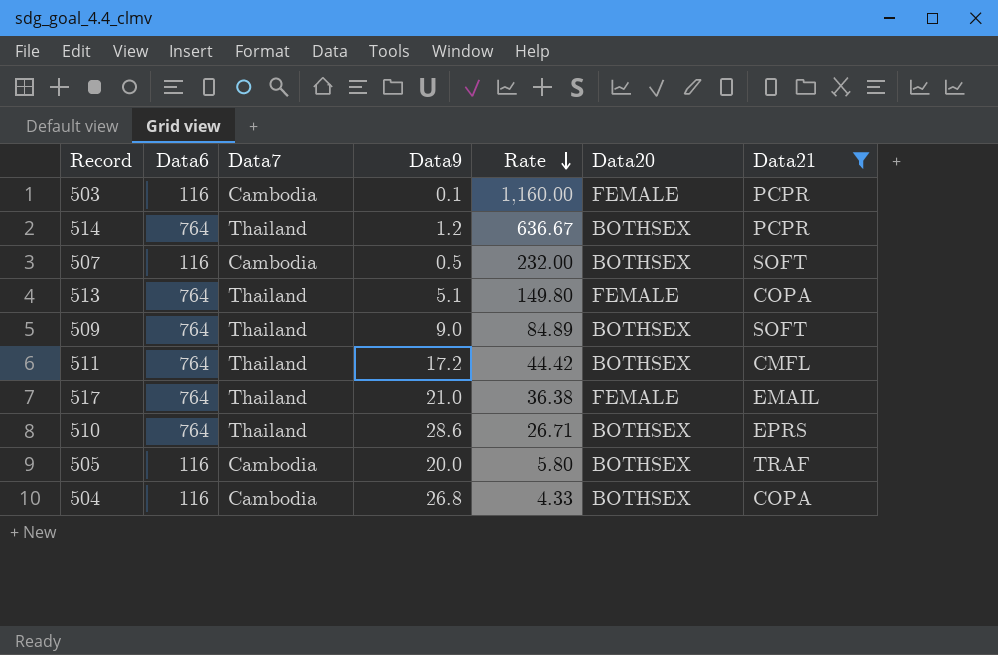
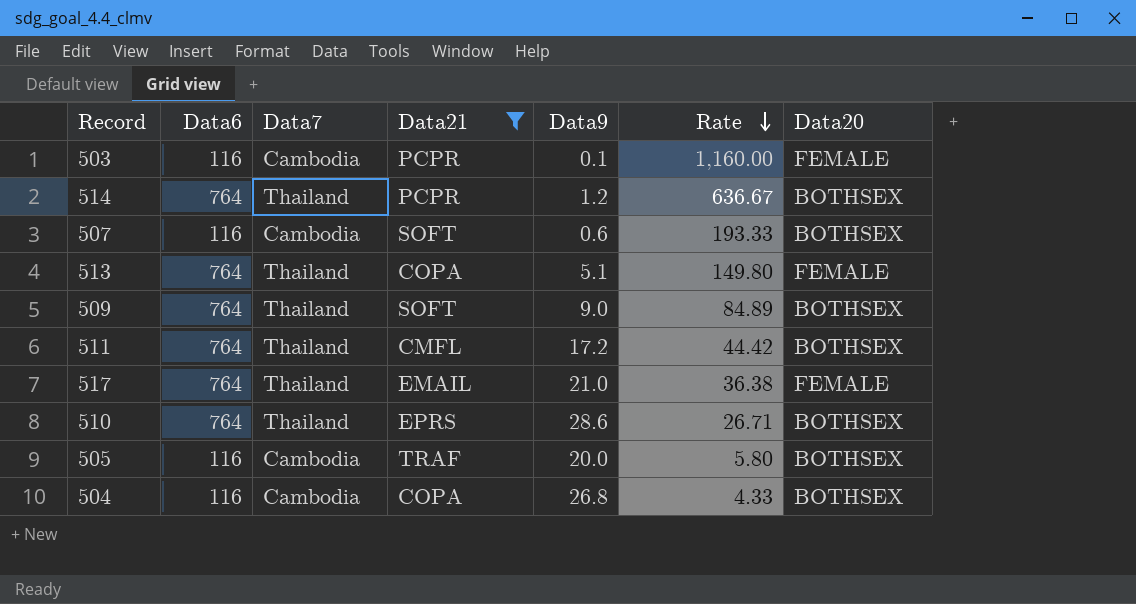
column Data21 | position: 7 -> 4
507 | Data9: 0.5 -> 0.6
507 | Rate: 232.00 -> 193.33

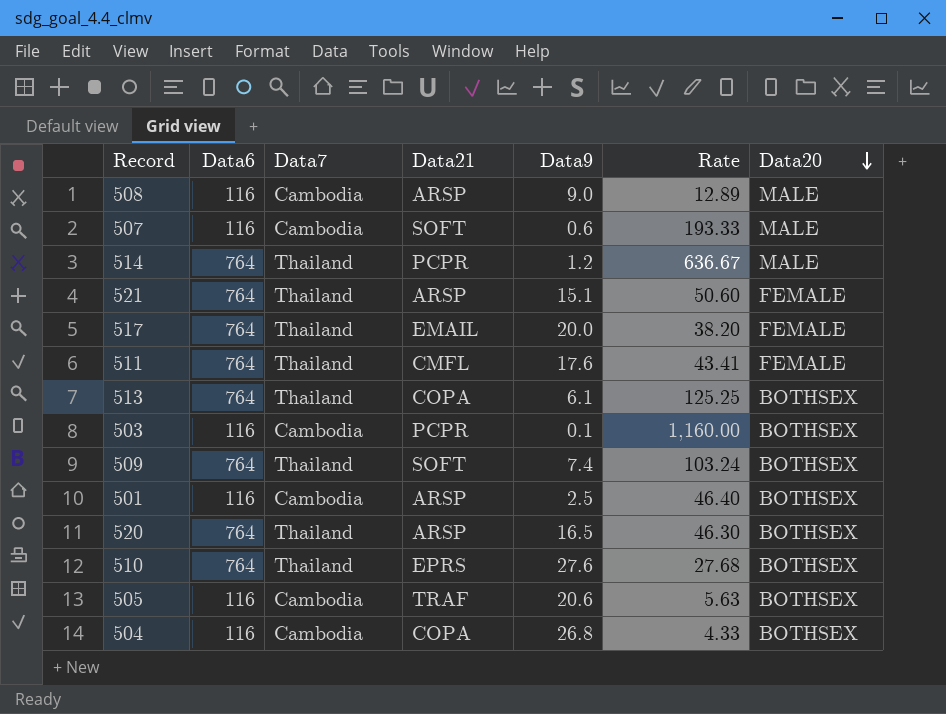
filter: Data21 != ARSP -> none
row order: Rate descending -> Data20 descending
507 | Data20: BOTHSEX -> MALE
514 | Data20: BOTHSEX -> MALE
517 | Data9: 21.0 -> 20.0
517 | Rate: 36.38 -> 38.20
511 | Data9: 17.2 -> 17.6
511 | Rate: 44.42 -> 43.41
511 | Data20: BOTHSEX -> FEMALE
513 | Data9: 5.1 -> 6.1
513 | Rate: 149.80 -> 125.25
513 | Data20: FEMALE -> BOTHSEX
503 | Data20: FEMALE -> BOTHSEX
509 | Data9: 9.0 -> 7.4
509 | Rate: 84.89 -> 103.24
510 | Data9: 28.6 -> 27.6
510 | Rate: 26.71 -> 27.68
505 | Data9: 20.0 -> 20.6
505 | Rate: 5.80 -> 5.63

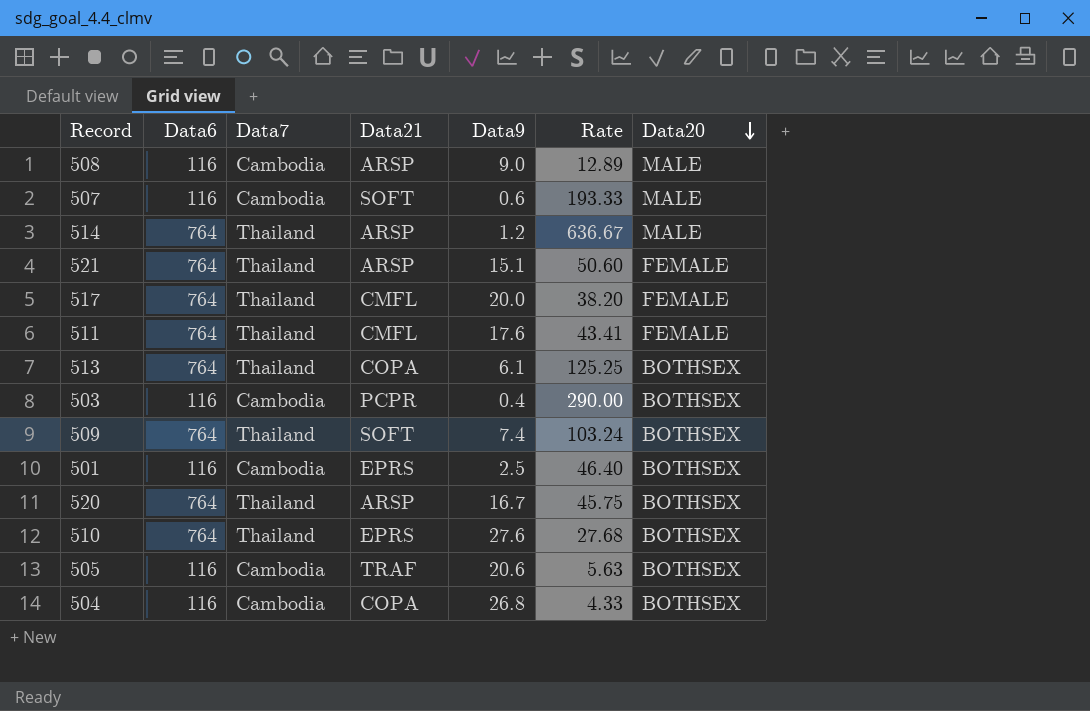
514 | Data21: PCPR -> ARSP
517 | Data21: EMAIL -> CMFL
503 | Data9: 0.1 -> 0.4
503 | Rate: 1,160.00 -> 290.00
501 | Data21: ARSP -> EPRS
520 | Data9: 16.5 -> 16.7
520 | Rate: 46.30 -> 45.75

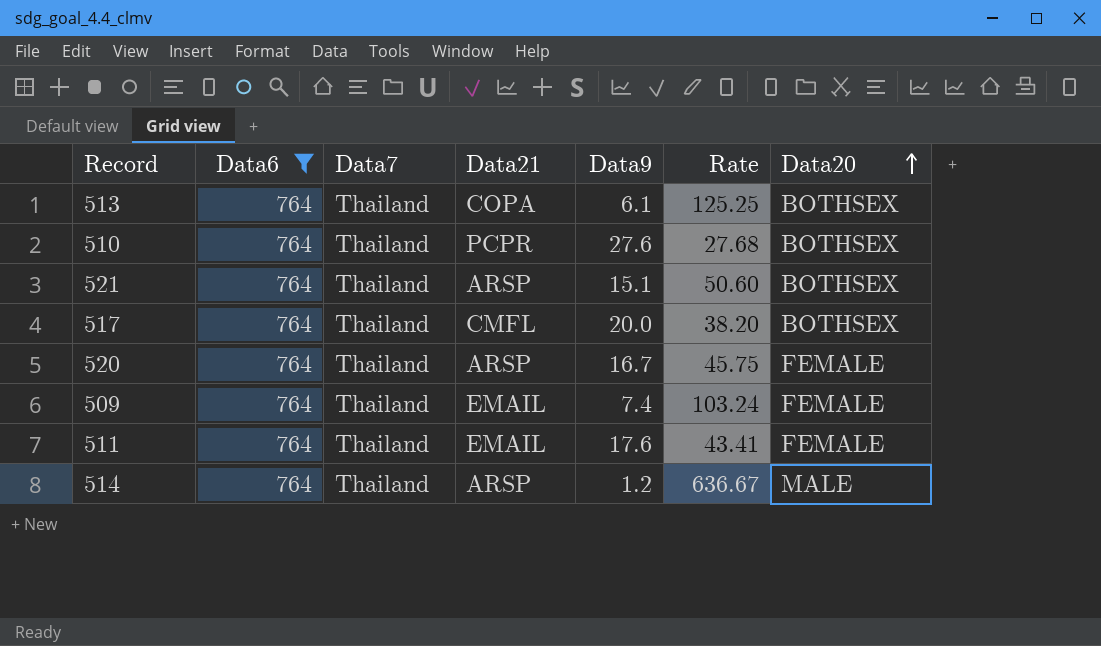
filter: none -> Data6 = 764
row order: Data20 descending -> Data20 ascending
510 | Data21: EPRS -> PCPR
521 | Data20: FEMALE -> BOTHSEX
517 | Data20: FEMALE -> BOTHSEX
520 | Data20: BOTHSEX -> FEMALE
509 | Data21: SOFT -> EMAIL
509 | Data20: BOTHSEX -> FEMALE
511 | Data21: CMFL -> EMAIL

